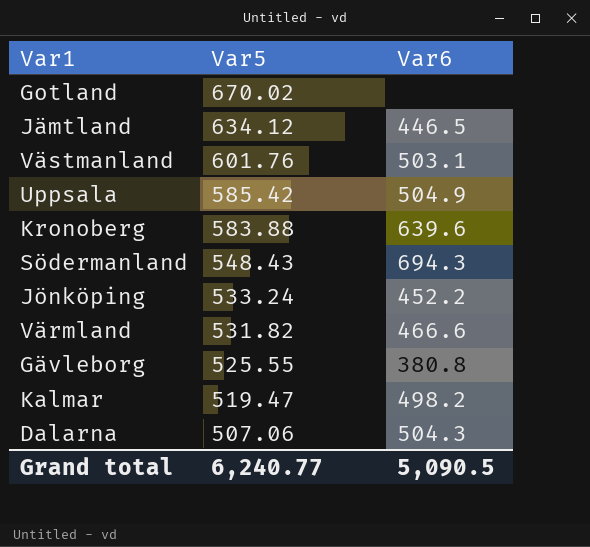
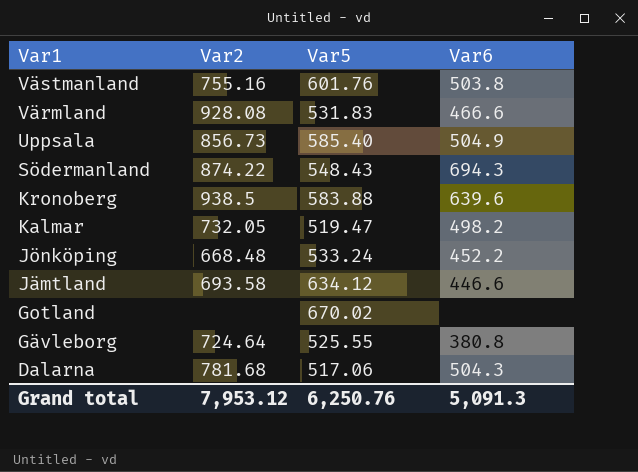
row order: Var5 descending -> Var1 descending
column Var2 | position: none -> 2
Västmanland | Var6: 503.1 -> 503.8
Värmland | Var5: 531.82 -> 531.83
Uppsala | Var5: 585.42 -> 585.40
Jämtland | Var6: 446.5 -> 446.6
Dalarna | Var5: 507.06 -> 517.06
Grand total | Var5: 6,240.77 -> 6,250.76
Grand total | Var6: 5,090.5 -> 5,091.3

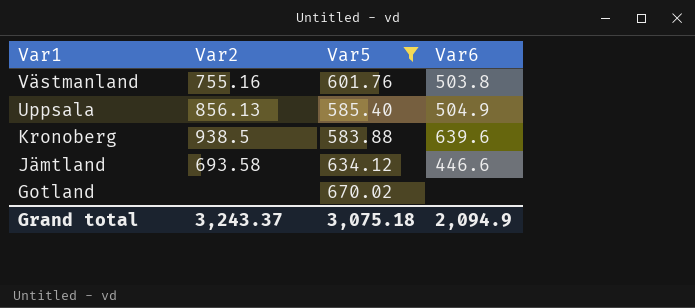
filter: none -> Var5 >= 583.88
Uppsala | Var2: 856.73 -> 856.13
Grand total | Var2: 7,953.12 -> 3,243.37
Grand total | Var5: 6,250.76 -> 3,075.18
Grand total | Var6: 5,091.3 -> 2,094.9

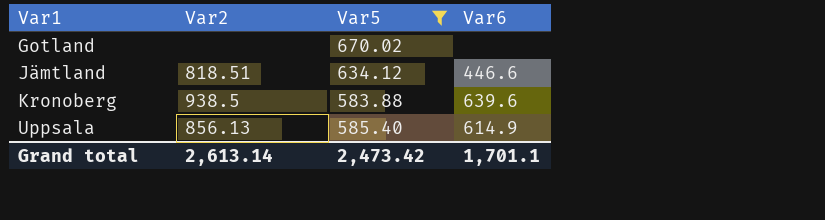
row order: Var1 descending -> Var1 ascending
row Västmanland: 755.16 | 601.76 | 503.8 -> none
Jämtland | Var2: 693.58 -> 818.51
Uppsala | Var6: 504.9 -> 614.9
Grand total | Var2: 3,243.37 -> 2,613.14
Grand total | Var5: 3,075.18 -> 2,473.42
Grand total | Var6: 2,094.9 -> 1,701.1

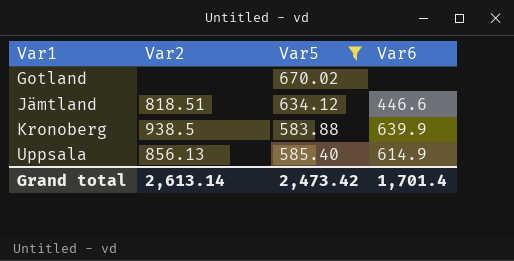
Kronoberg | Var6: 639.6 -> 639.9
Grand total | Var6: 1,701.1 -> 1,701.4

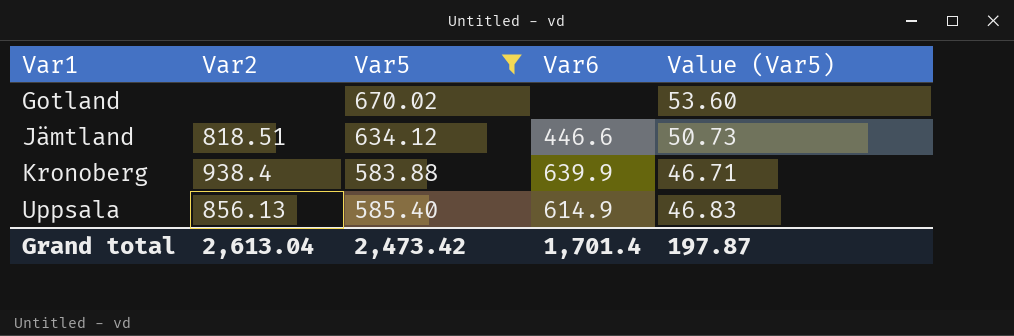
column Value (Var5) | formula: none -> [Var5] * 0.08
Kronoberg | Var2: 938.5 -> 938.4
Grand total | Var2: 2,613.14 -> 2,613.04

